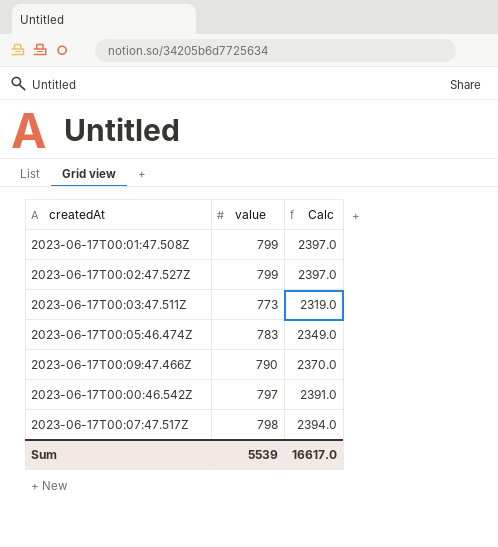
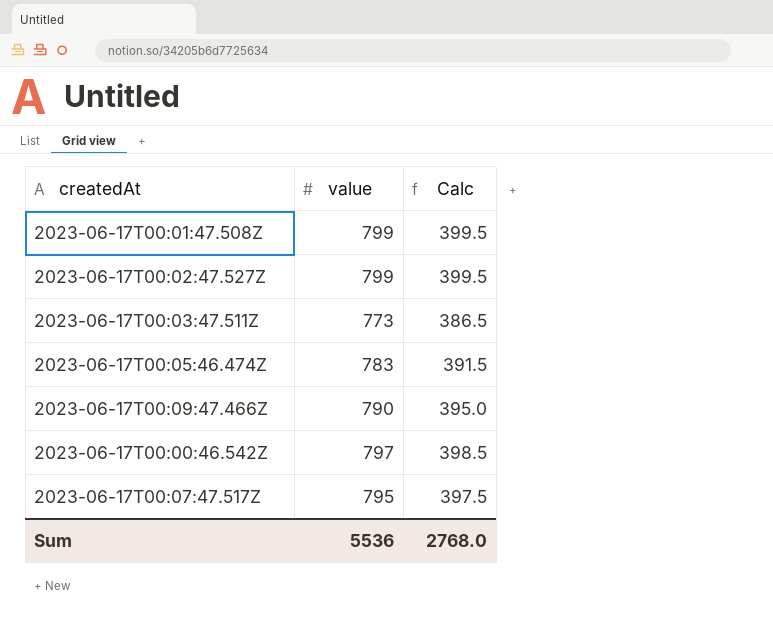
column Calc | formula: [value] * 3 -> [value] * 0.5
2023-06-17T00:07:47.517Z | value: 798 -> 795
Sum | value: 5539 -> 5536
Sum | Calc: 16617.0 -> 2768.0

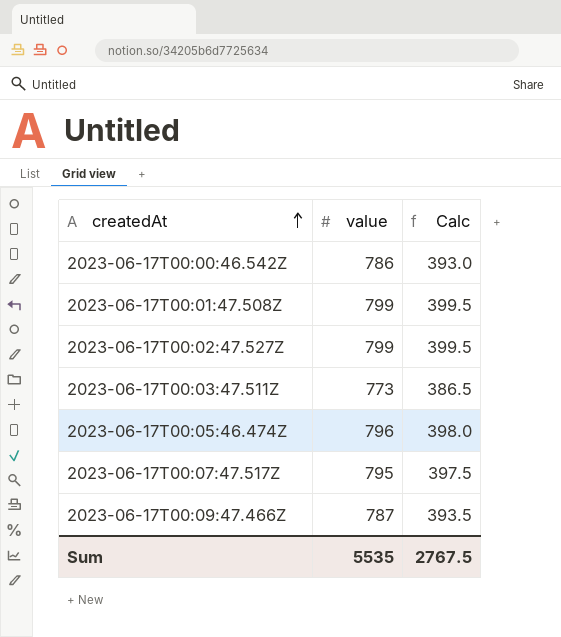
row order: none -> createdAt ascending
2023-06-17T00:00:46.542Z | value: 797 -> 786
2023-06-17T00:00:46.542Z | Calc: 398.5 -> 393.0
2023-06-17T00:05:46.474Z | value: 783 -> 796
2023-06-17T00:05:46.474Z | Calc: 391.5 -> 398.0
2023-06-17T00:09:47.466Z | value: 790 -> 787
2023-06-17T00:09:47.466Z | Calc: 395.0 -> 393.5
Sum | value: 5536 -> 5535
Sum | Calc: 2768.0 -> 2767.5

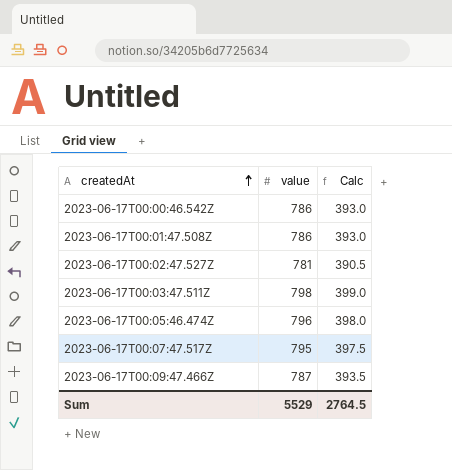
2023-06-17T00:01:47.508Z | value: 799 -> 786
2023-06-17T00:01:47.508Z | Calc: 399.5 -> 393.0
2023-06-17T00:02:47.527Z | value: 799 -> 781
2023-06-17T00:02:47.527Z | Calc: 399.5 -> 390.5
2023-06-17T00:03:47.511Z | value: 773 -> 798
2023-06-17T00:03:47.511Z | Calc: 386.5 -> 399.0
Sum | value: 5535 -> 5529
Sum | Calc: 2767.5 -> 2764.5

